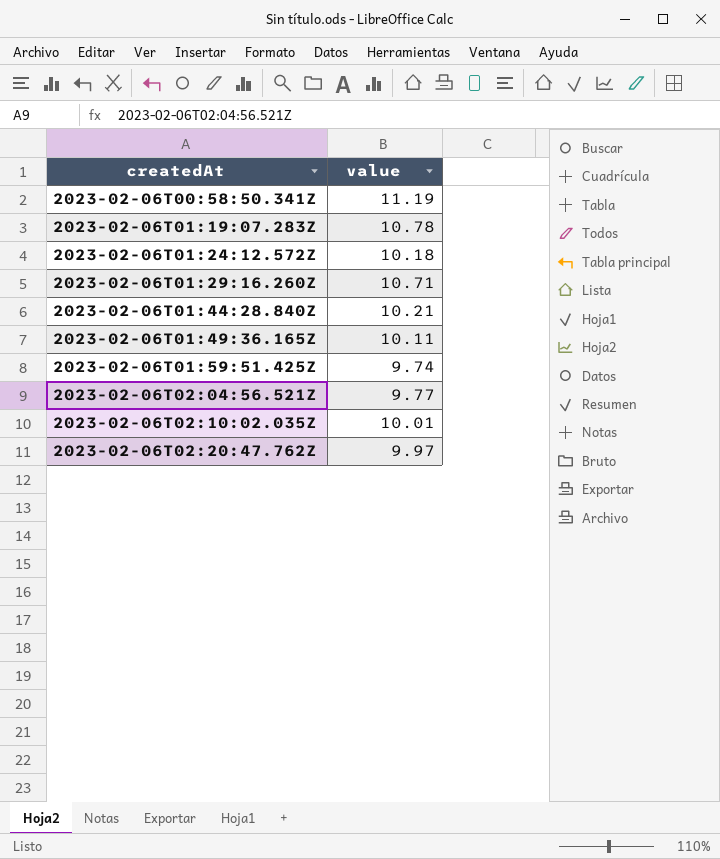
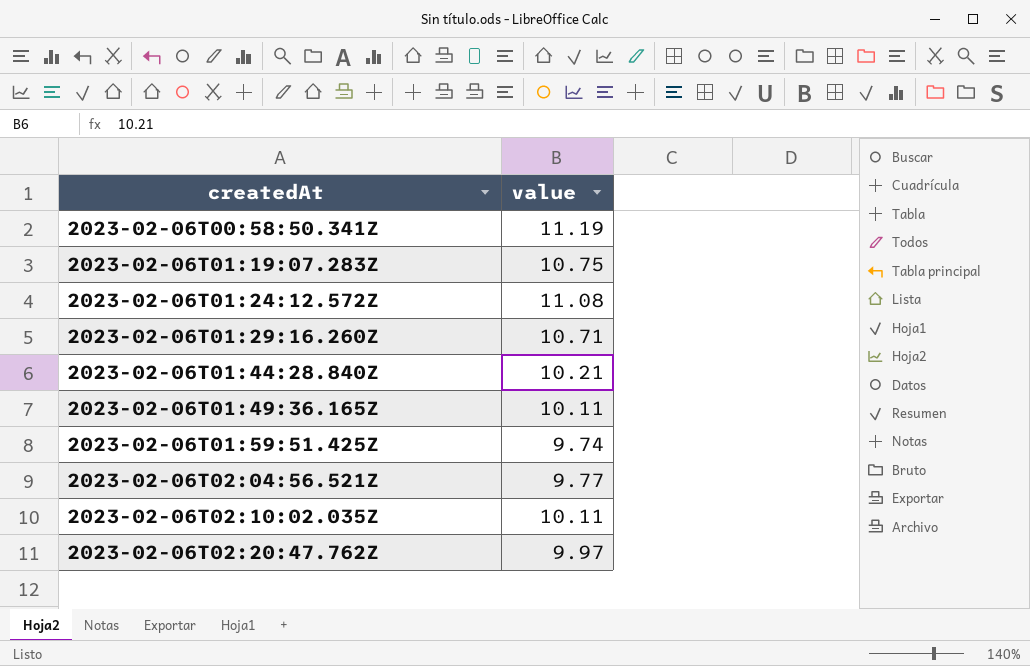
2023-02-06T01:19:07.283Z | value: 10.78 -> 10.75
2023-02-06T01:24:12.572Z | value: 10.18 -> 11.08
2023-02-06T02:10:02.035Z | value: 10.01 -> 10.11

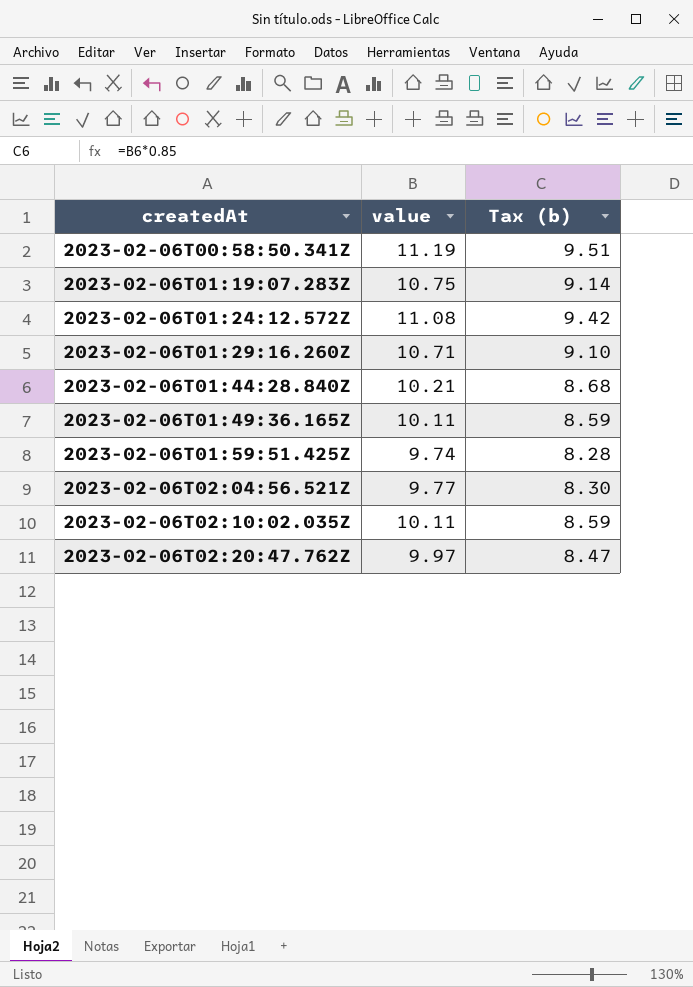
column Tax (b) | formula: none -> [value] * 0.85

